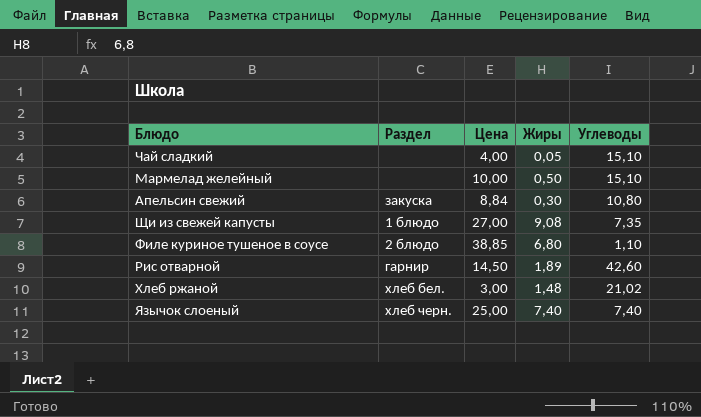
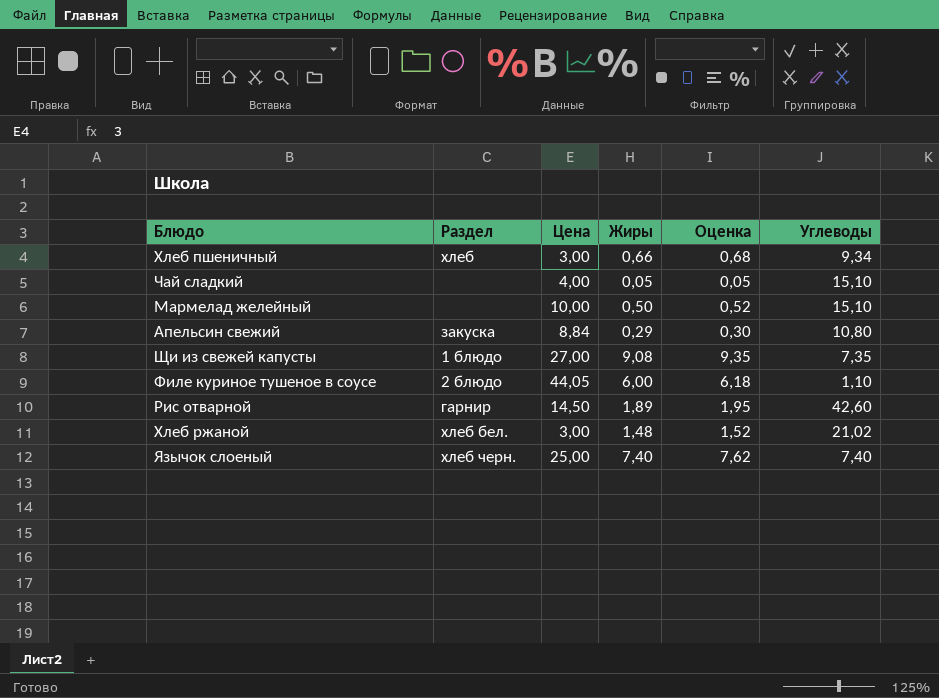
column Оценка | formula: none -> [Жиры] * 1,03
row Хлеб пшеничный: none -> хлеб | 3,00 | 0,66 | 0,68 | 9,34
Апельсин свежий | Жиры: 0,30 -> 0,29
Филе куриное тушеное в соусе | Цена: 38,85 -> 44,05
Филе куриное тушеное в соусе | Жиры: 6,80 -> 6,00

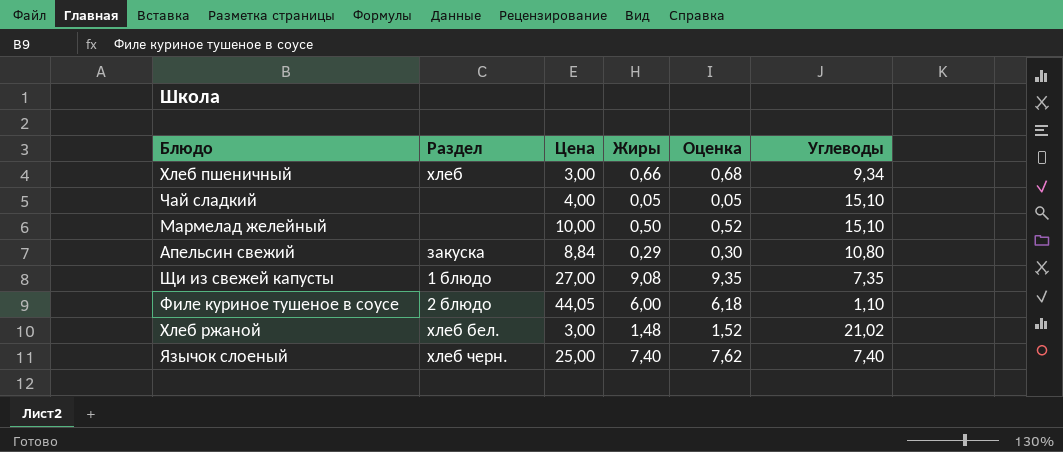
row Рис отварной: гарнир | 14,50 | 1,89 | 1,95 | 42,60 -> none

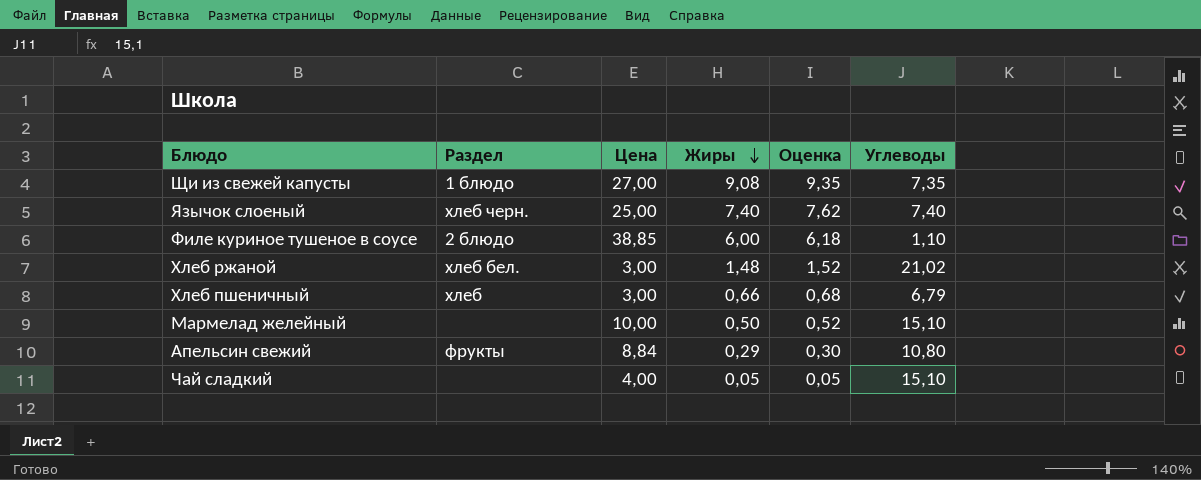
row order: none -> Жиры descending
Филе куриное тушеное в соусе | Цена: 44,05 -> 38,85
Хлеб пшеничный | Углеводы: 9,34 -> 6,79
Апельсин свежий | Раздел: закуска -> фрукты

